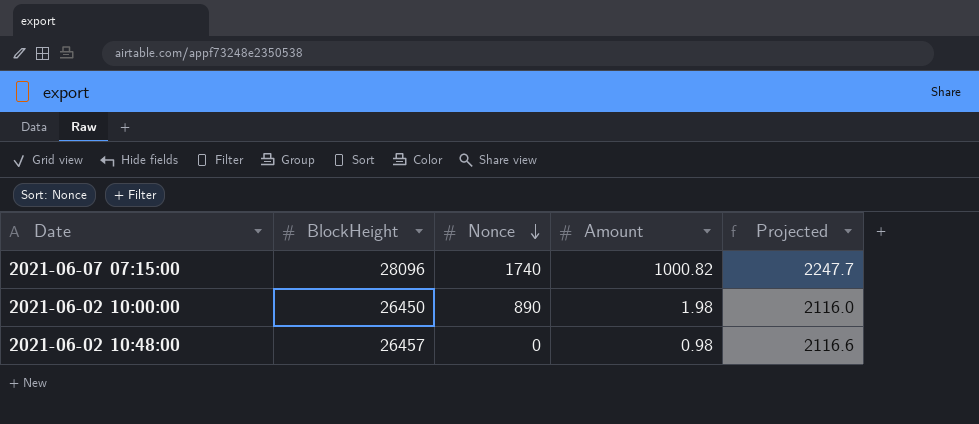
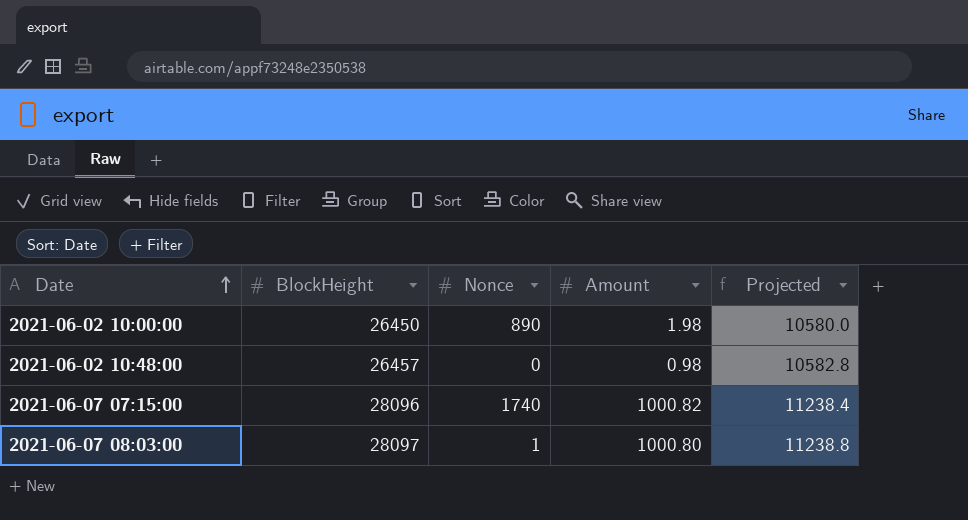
row order: Nonce descending -> Date ascending
column Projected | formula: [BlockHeight] * 0.08 -> [BlockHeight] * 0.4
row 2021-06-07 08:03:00: none -> 28097 | 1 | 1000.80 | 11238.8

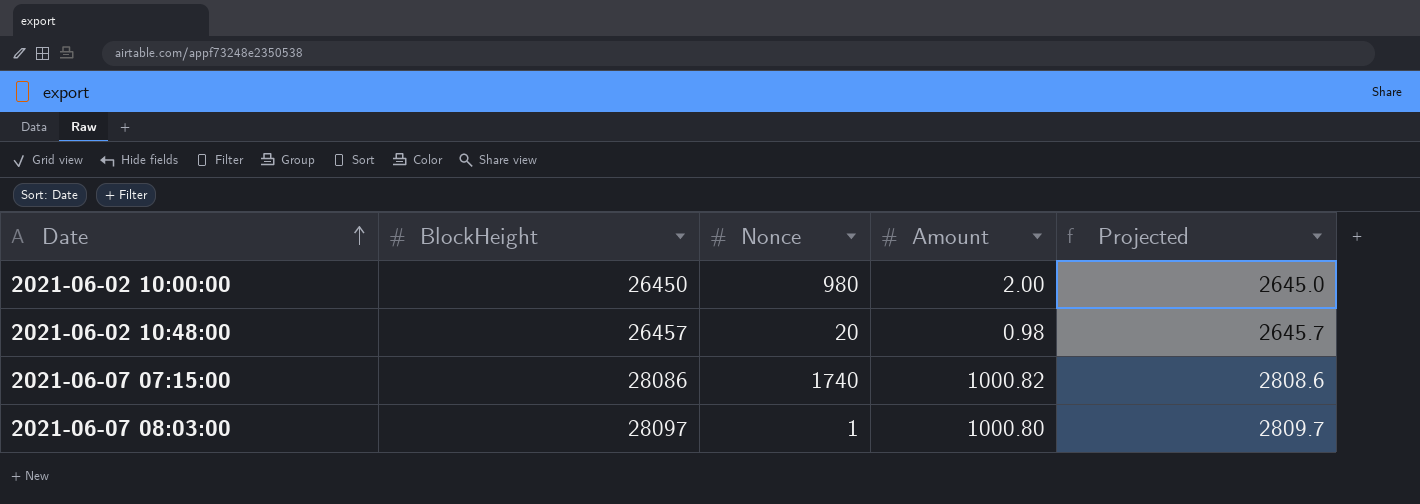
column Projected | formula: [BlockHeight] * 0.4 -> [BlockHeight] * 0.1
2021-06-02 10:00:00 | Nonce: 890 -> 980
2021-06-02 10:00:00 | Amount: 1.98 -> 2.00
2021-06-02 10:48:00 | Nonce: 0 -> 20
2021-06-07 07:15:00 | BlockHeight: 28096 -> 28086

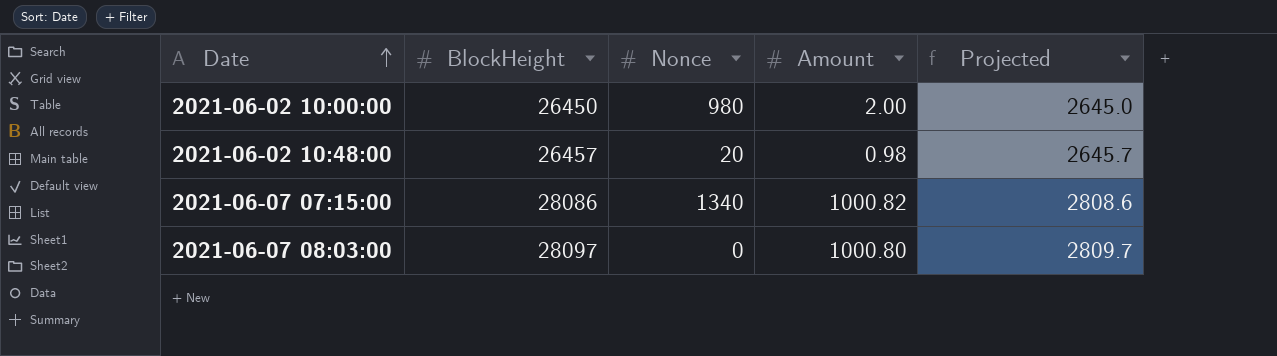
2021-06-07 07:15:00 | Nonce: 1740 -> 1340
2021-06-07 08:03:00 | Nonce: 1 -> 0

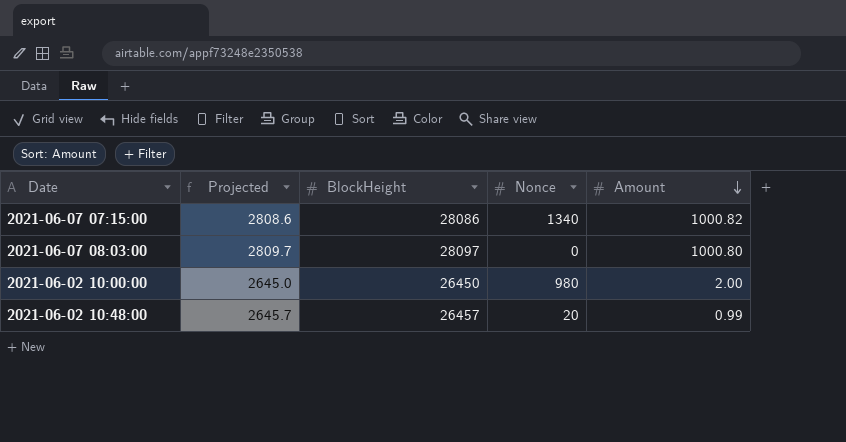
row order: Date ascending -> Amount descending
column Projected | position: 5 -> 2
2021-06-02 10:48:00 | Amount: 0.98 -> 0.99

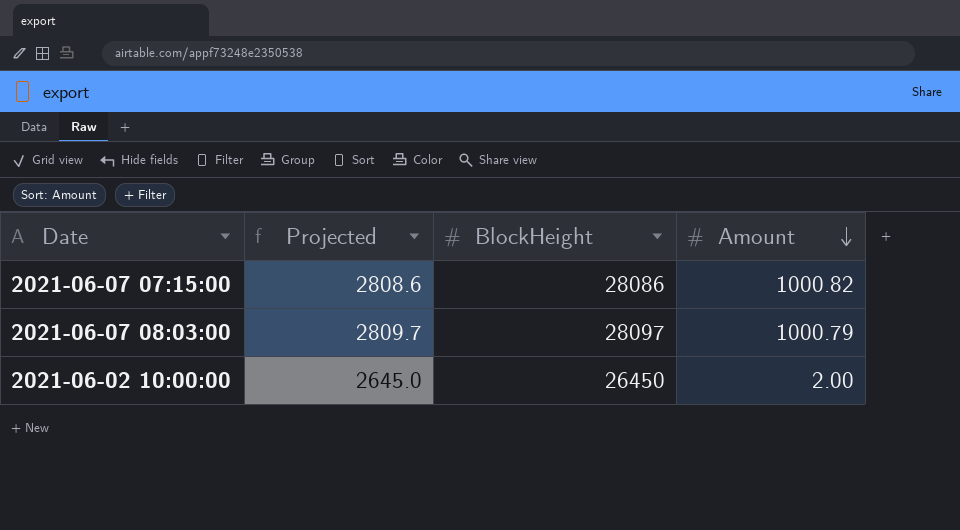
column Nonce | position: 4 -> none
row 2021-06-02 10:48:00: 2645.7 | 26457 | 20 | 0.99 -> none
2021-06-07 08:03:00 | Amount: 1000.80 -> 1000.79

